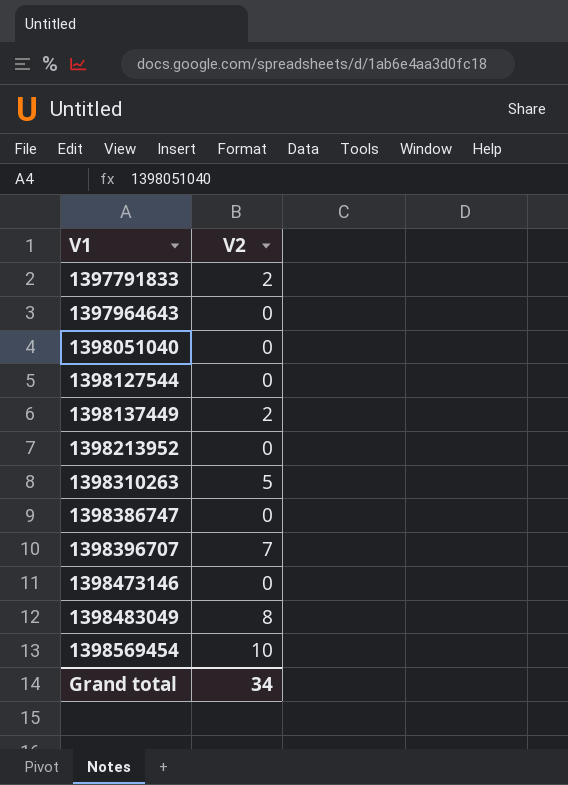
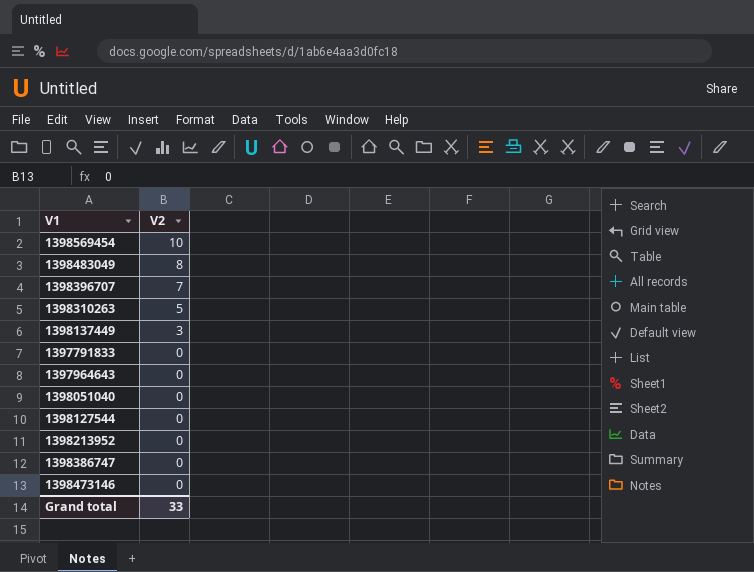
row order: V1 ascending -> V2 descending
1398137449 | V2: 2 -> 3
1397791833 | V2: 2 -> 0
Grand total | V2: 34 -> 33

